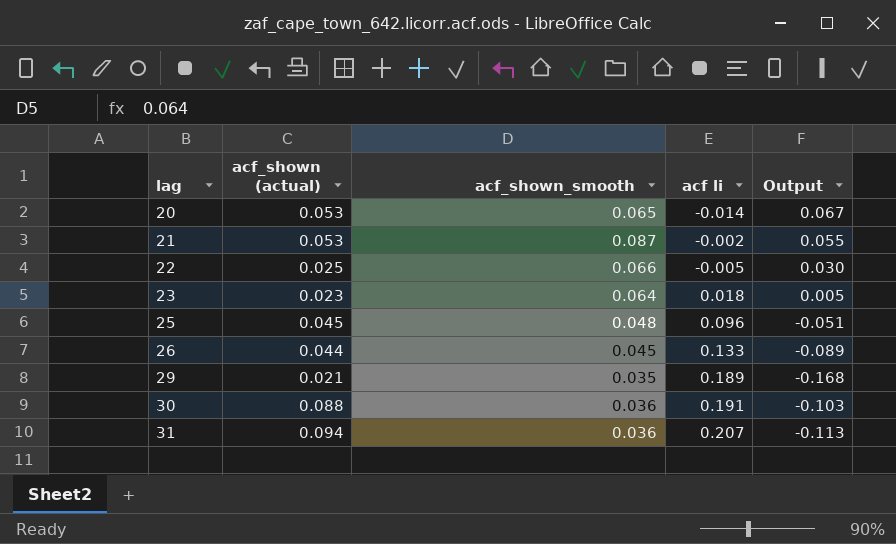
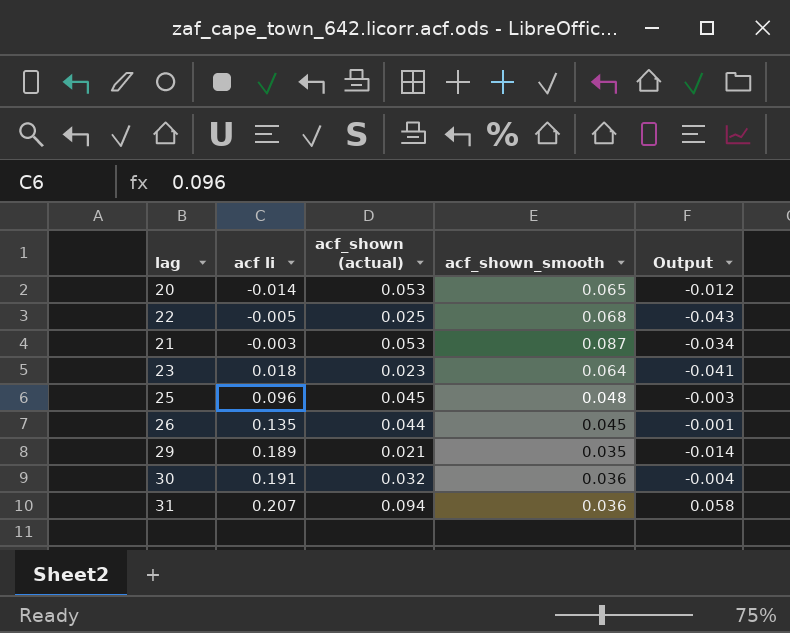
row order: lag ascending -> acf li ascending
column acf li | position: 4 -> 2
column Output | formula: [acf_shown (actual)] - [acf li] -> [acf_shown (actual)] - [acf_shown_smooth]
22 | acf_shown_smooth: 0.066 -> 0.068
21 | acf li: -0.002 -> -0.003
26 | acf li: 0.133 -> 0.135
30 | acf_shown (actual): 0.088 -> 0.032

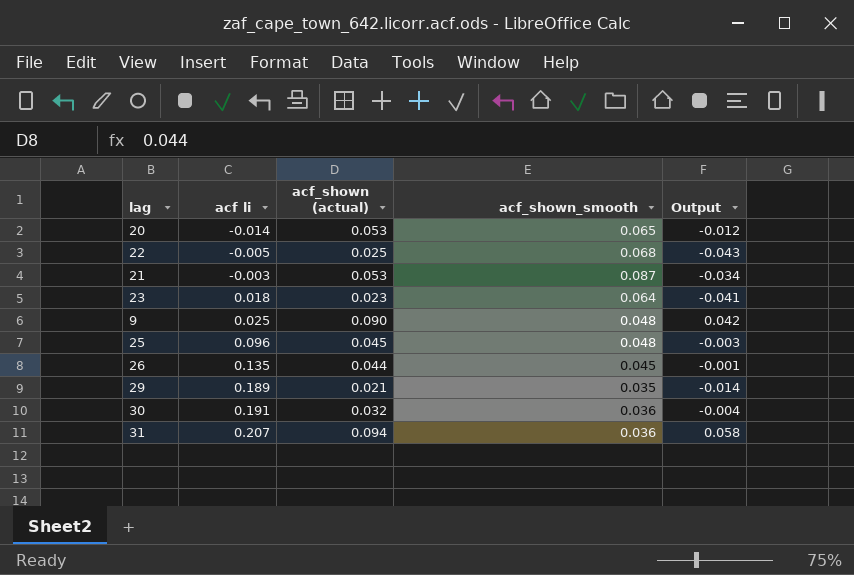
row 9: none -> 0.025 | 0.090 | 0.048 | 0.042

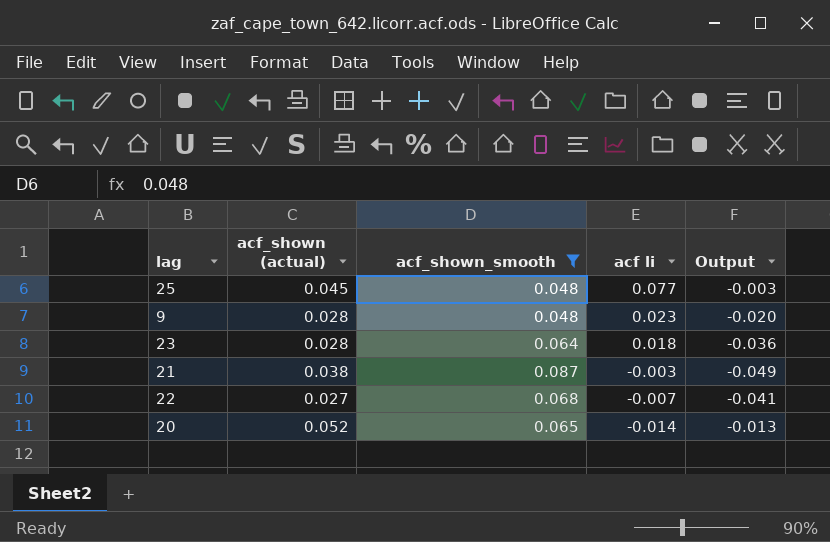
filter: none -> acf_shown_smooth >= 0.048
row order: acf li ascending -> acf li descending
column acf li | position: 2 -> 4
25 | acf li: 0.096 -> 0.077
9 | acf_shown (actual): 0.090 -> 0.028
9 | acf li: 0.025 -> 0.023
9 | Output: 0.042 -> -0.020
23 | acf_shown (actual): 0.023 -> 0.028
23 | Output: -0.041 -> -0.036
21 | acf_shown (actual): 0.053 -> 0.038
21 | Output: -0.034 -> -0.049
22 | acf_shown (actual): 0.025 -> 0.027
22 | acf li: -0.005 -> -0.007
22 | Output: -0.043 -> -0.041
20 | acf_shown (actual): 0.053 -> 0.052
20 | Output: -0.012 -> -0.013

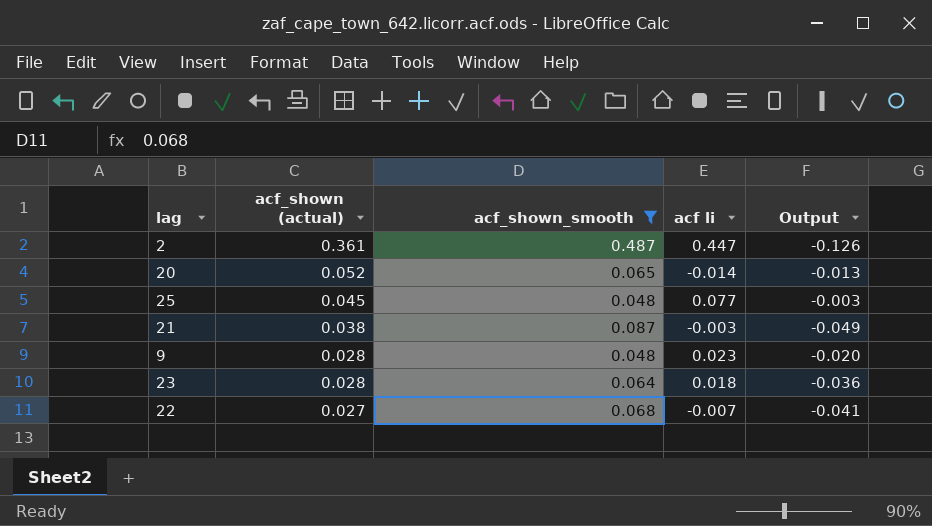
row order: acf li descending -> acf_shown (actual) descending
row 2: none -> 0.361 | 0.487 | 0.447 | -0.126

